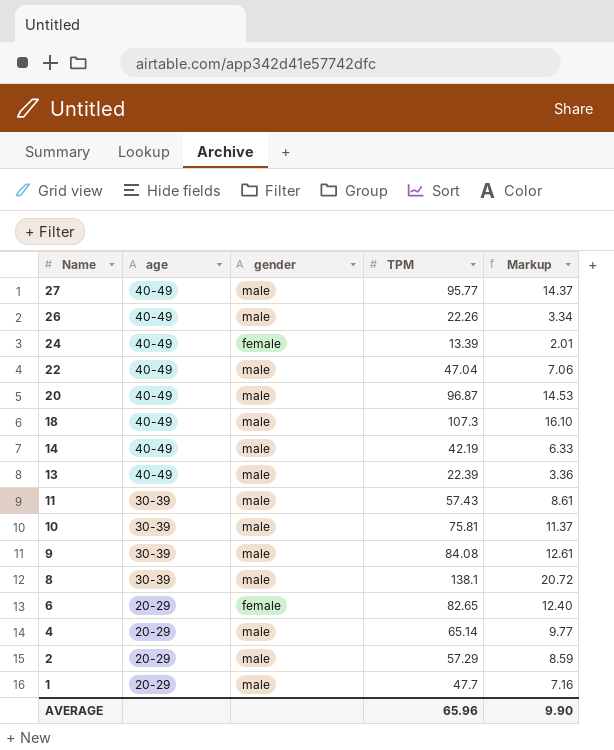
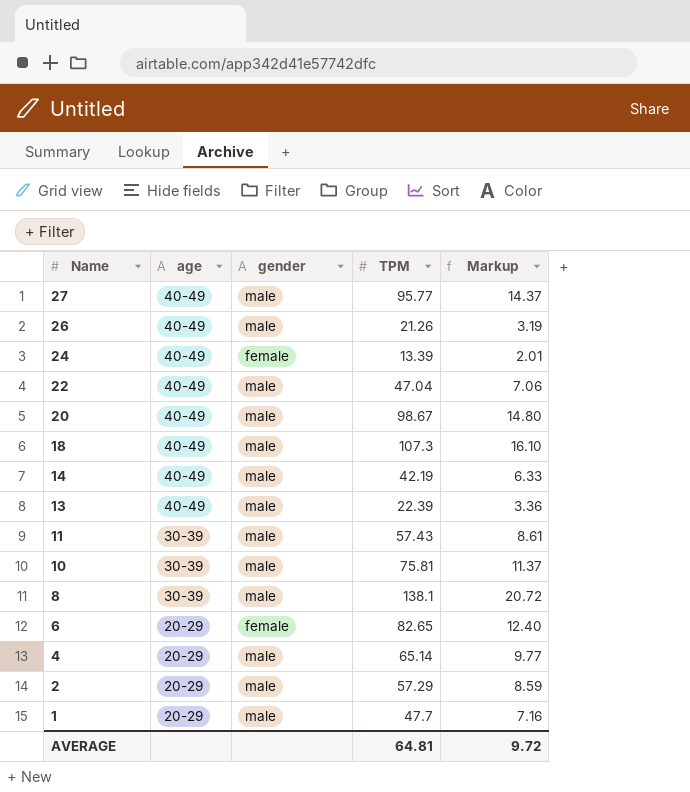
row 9: 30-39 | male | 84.08 | 12.61 -> none
26 | TPM: 22.26 -> 21.26
26 | Markup: 3.34 -> 3.19
20 | TPM: 96.87 -> 98.67
20 | Markup: 14.53 -> 14.80
AVERAGE | TPM: 65.96 -> 64.81
AVERAGE | Markup: 9.90 -> 9.72

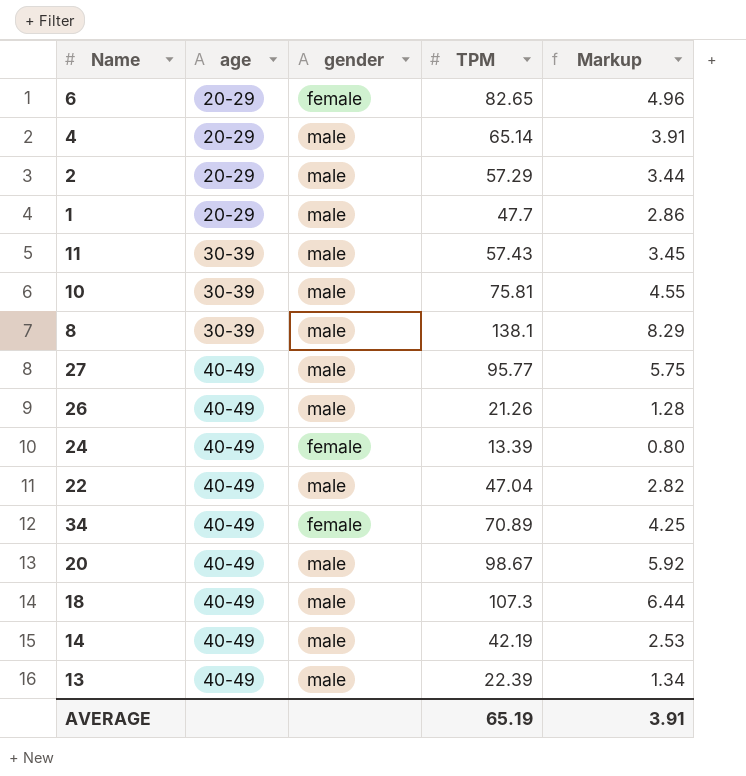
row order: Name descending -> age ascending
column Markup | formula: [TPM] * 0.15 -> [TPM] * 0.06
row 34: none -> 40-49 | female | 70.89 | 4.25
AVERAGE | TPM: 64.81 -> 65.19
AVERAGE | Markup: 9.72 -> 3.91

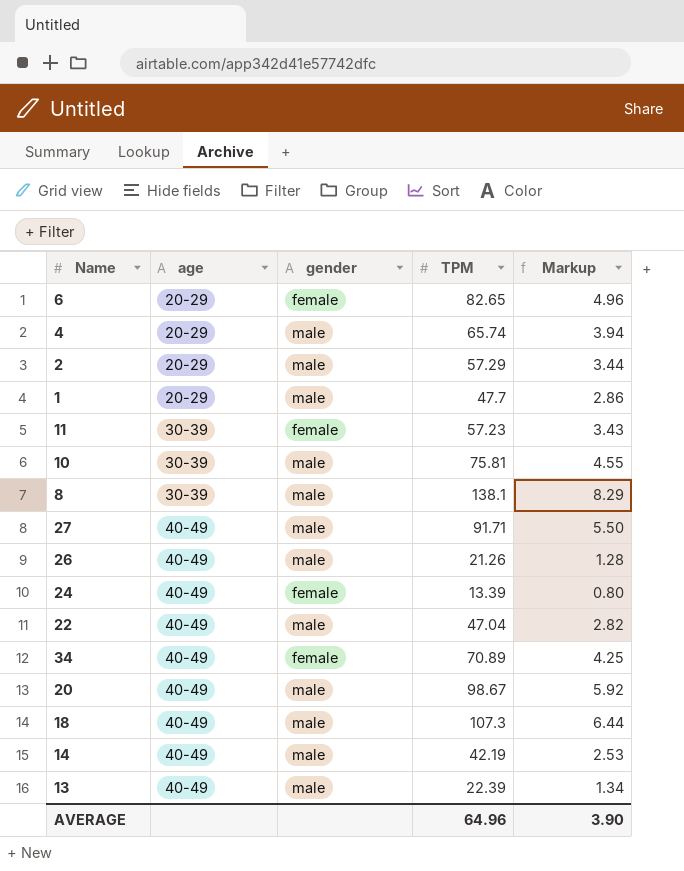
4 | TPM: 65.14 -> 65.74
4 | Markup: 3.91 -> 3.94
11 | gender: male -> female
11 | TPM: 57.43 -> 57.23
11 | Markup: 3.45 -> 3.43
27 | TPM: 95.77 -> 91.71
27 | Markup: 5.75 -> 5.50
AVERAGE | TPM: 65.19 -> 64.96
AVERAGE | Markup: 3.91 -> 3.90

